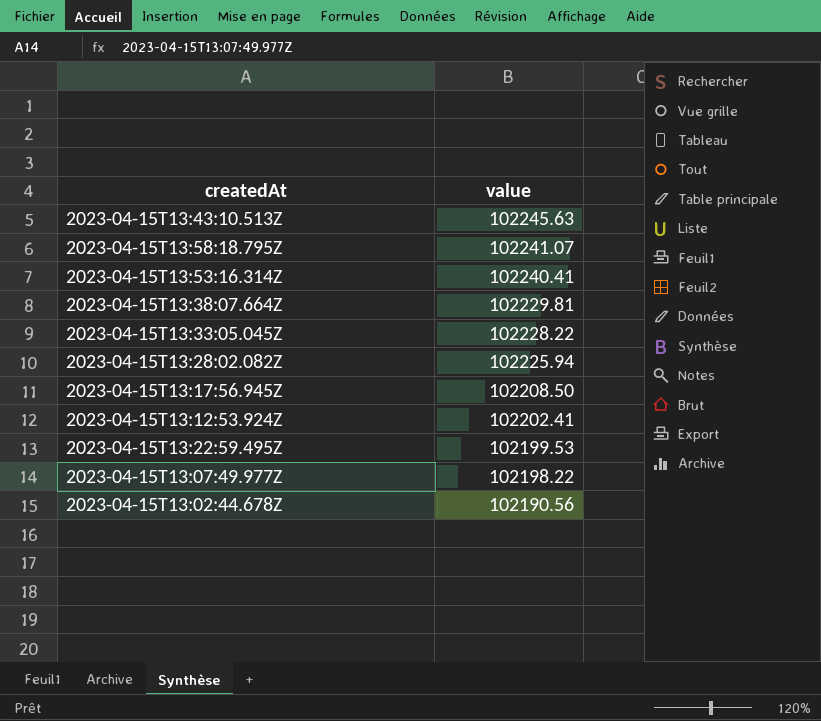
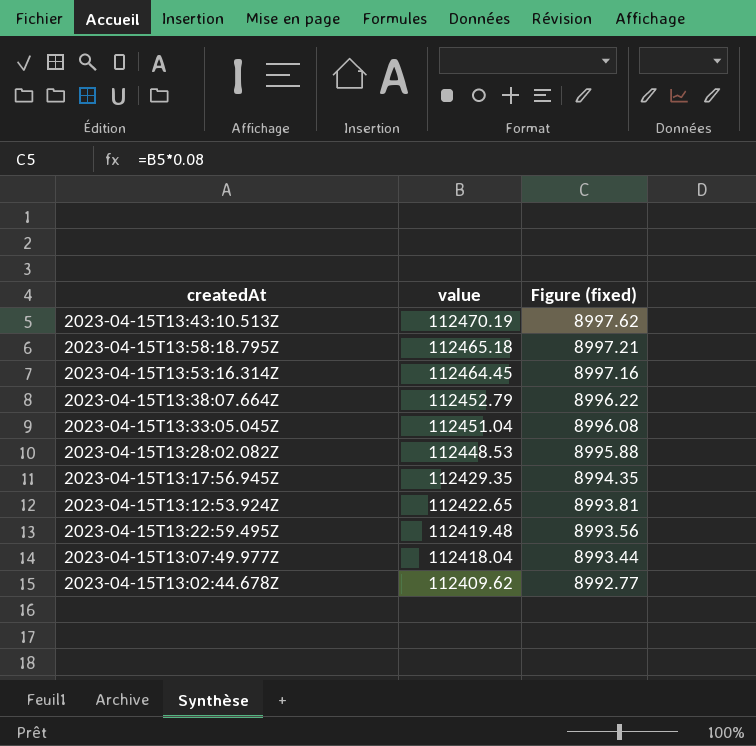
column Figure (fixed) | formula: none -> [value] * 0.08
2023-04-15T13:43:10.513Z | value: 102245.63 -> 112470.19
2023-04-15T13:58:18.795Z | value: 102241.07 -> 112465.18
2023-04-15T13:53:16.314Z | value: 102240.41 -> 112464.45
2023-04-15T13:38:07.664Z | value: 102229.81 -> 112452.79
2023-04-15T13:33:05.045Z | value: 102228.22 -> 112451.04
2023-04-15T13:28:02.082Z | value: 102225.94 -> 112448.53
2023-04-15T13:17:56.945Z | value: 102208.50 -> 112429.35
2023-04-15T13:12:53.924Z | value: 102202.41 -> 112422.65
2023-04-15T13:22:59.495Z | value: 102199.53 -> 112419.48
2023-04-15T13:07:49.977Z | value: 102198.22 -> 112418.04
2023-04-15T13:02:44.678Z | value: 102190.56 -> 112409.62

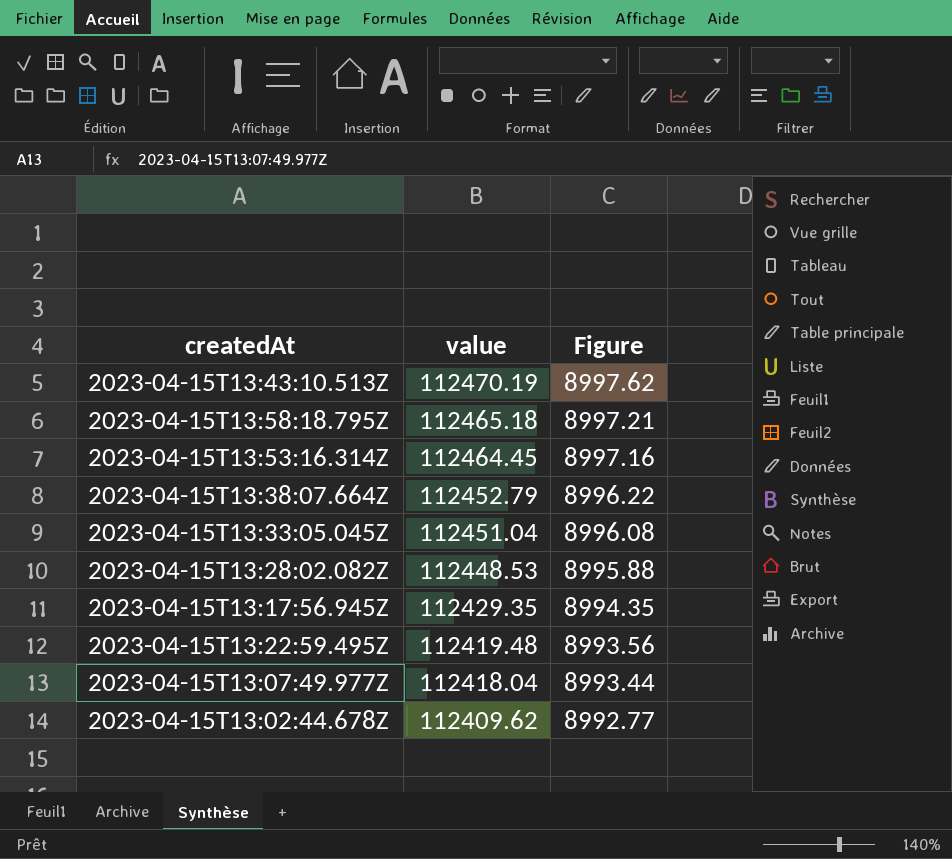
column name: Figure (fixed) -> Figure
row 2023-04-15T13:12:53.924Z: 112422.65 | 8993.81 -> none

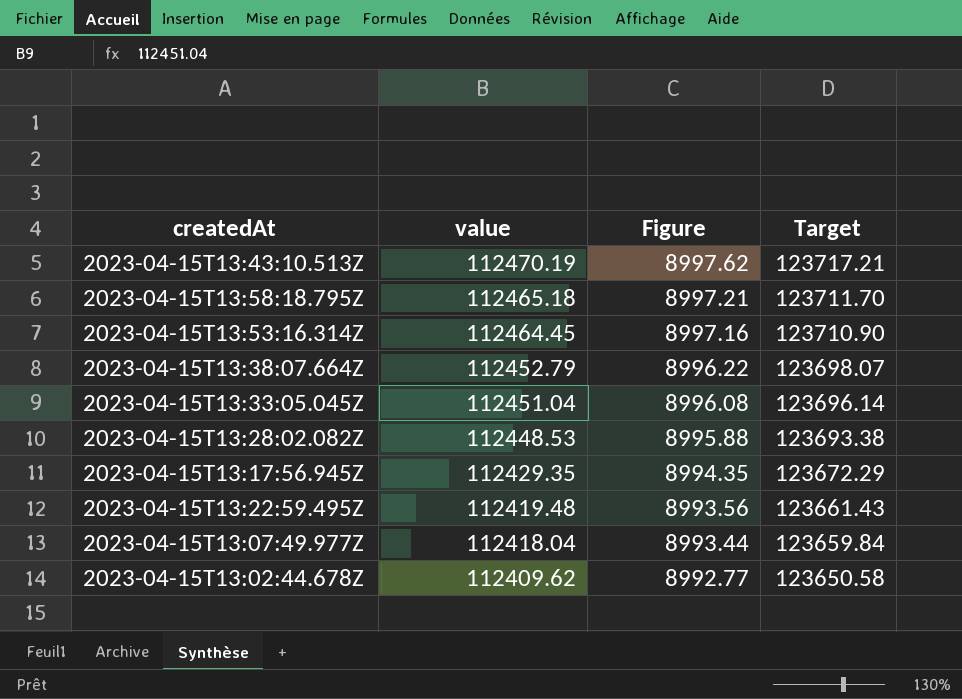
column Target | formula: none -> [value] * 1.1

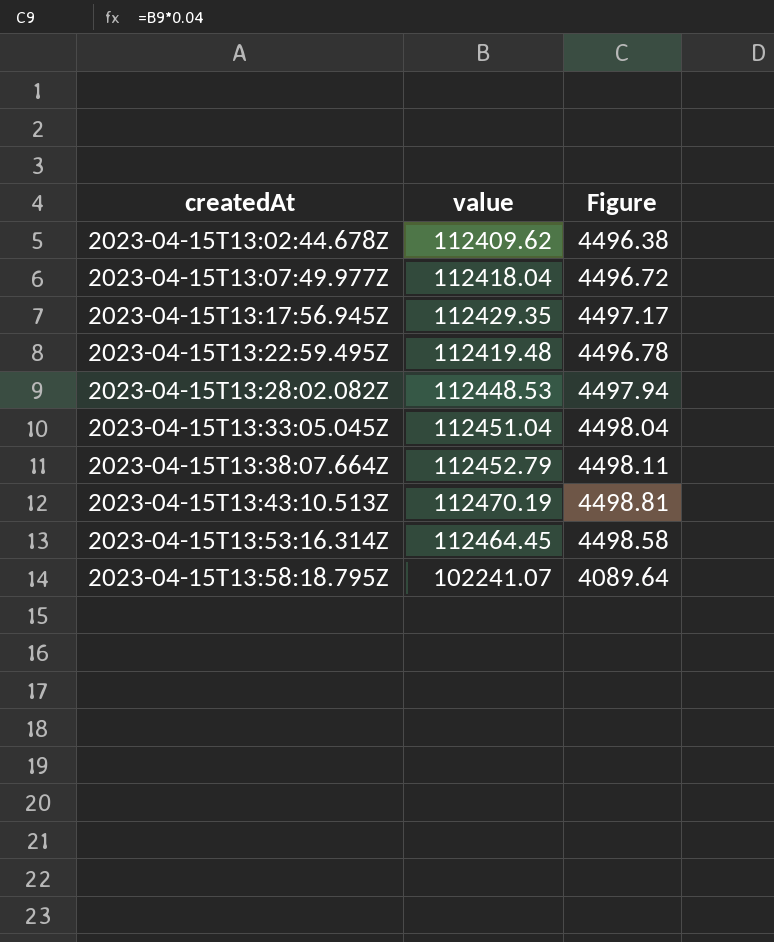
row order: value descending -> createdAt ascending
column Target | formula: [value] * 1.1 -> none
column Figure | formula: [value] * 0.08 -> [value] * 0.04
2023-04-15T13:58:18.795Z | value: 112465.18 -> 102241.07

